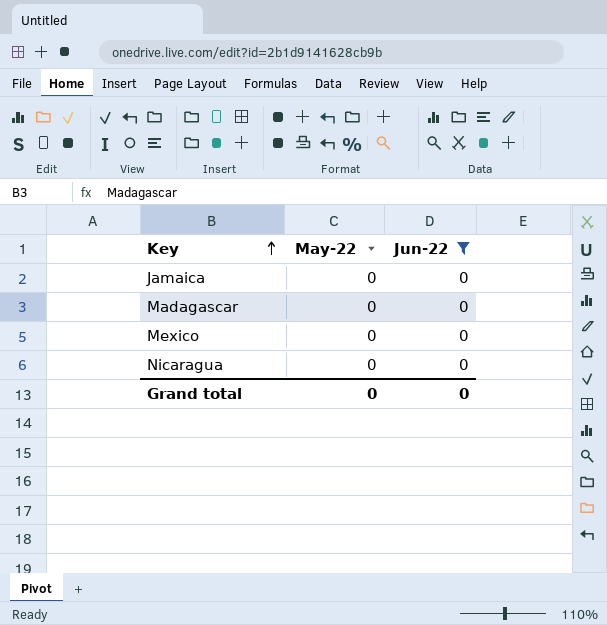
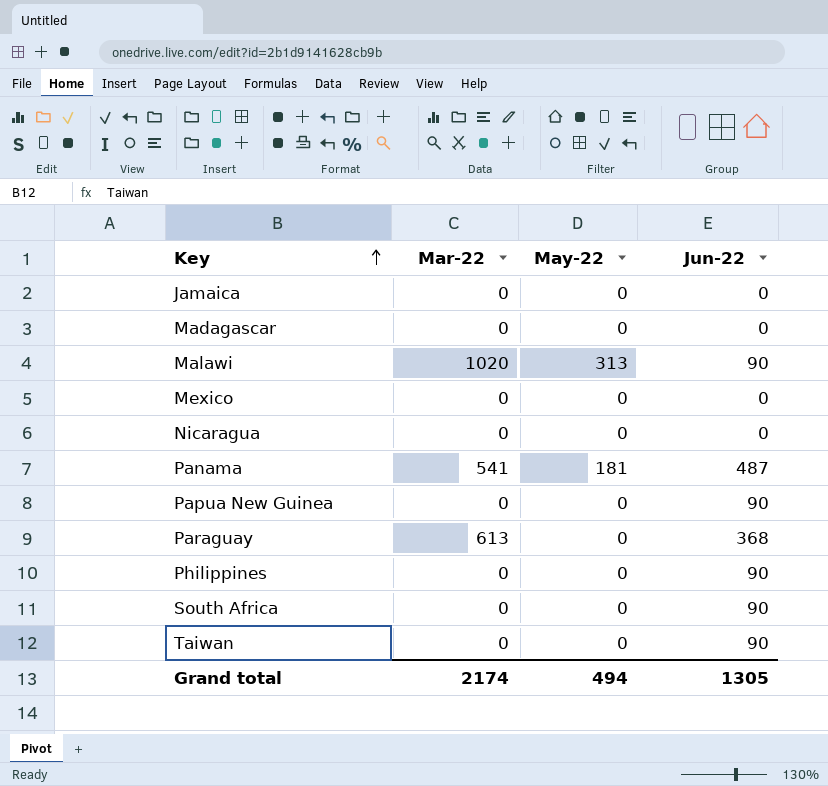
filter: Jun-22 = 0 -> none
column Mar-22 | position: none -> 2
Grand total | May-22: 0 -> 494
Grand total | Jun-22: 0 -> 1305

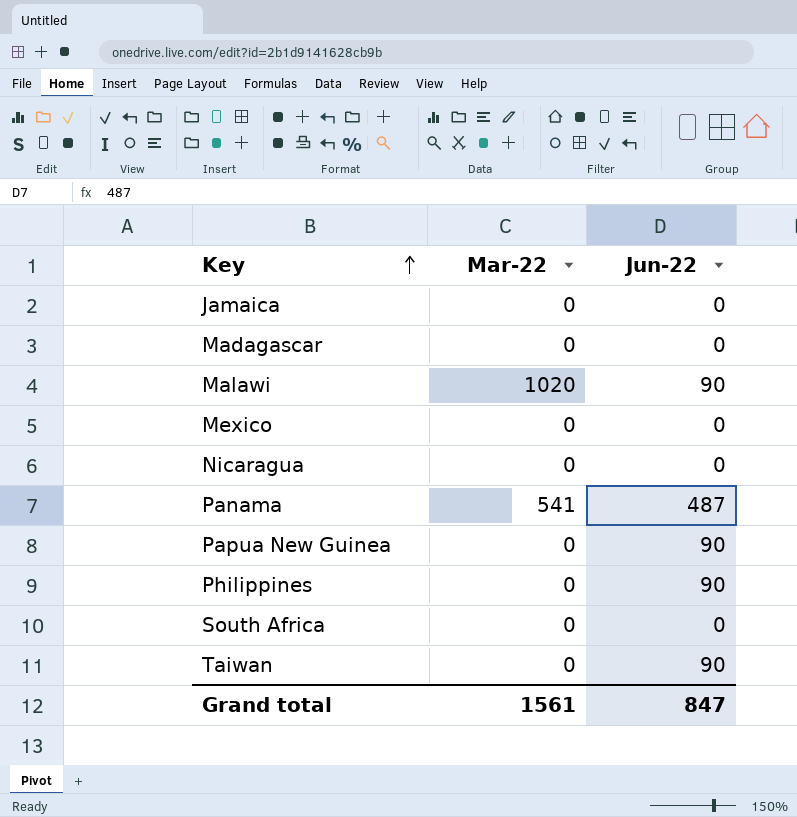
column May-22 | position: 3 -> none
row Paraguay: 613 | 0 | 368 -> none
South Africa | Jun-22: 90 -> 0
Grand total | Mar-22: 2174 -> 1561
Grand total | Jun-22: 1305 -> 847

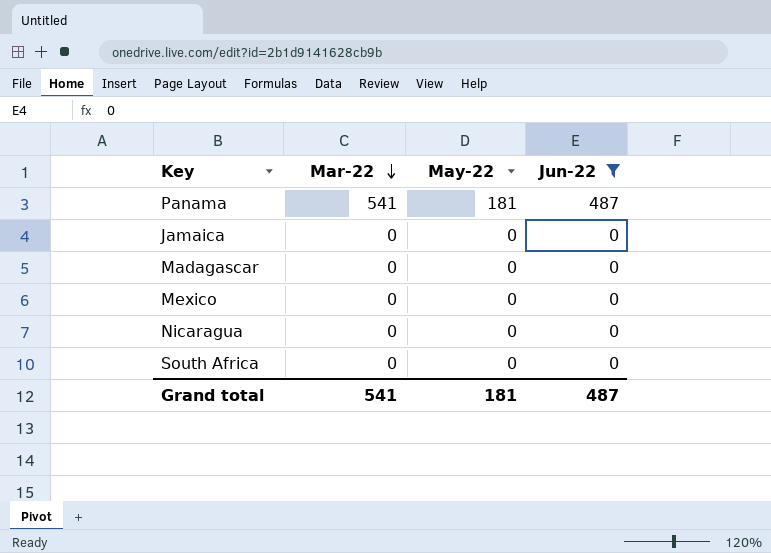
filter: none -> Jun-22 != 90
row order: Key ascending -> Mar-22 descending
column May-22 | position: none -> 3
Grand total | Mar-22: 1561 -> 541
Grand total | Jun-22: 847 -> 487

